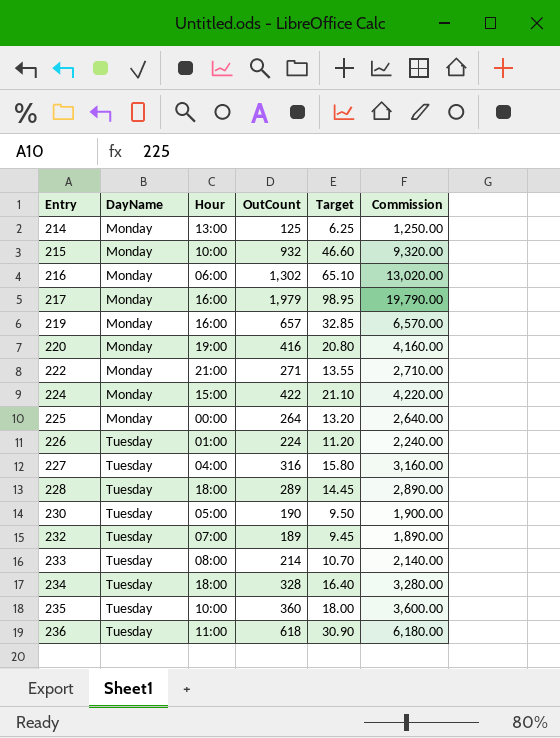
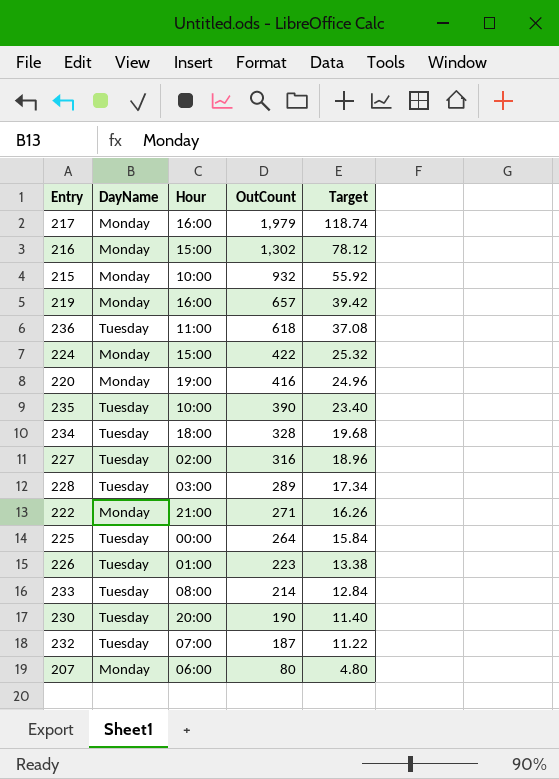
row order: Entry ascending -> OutCount descending
column Commission | formula: [OutCount] * 10 -> none
column Target | formula: [OutCount] * 0.05 -> [OutCount] * 0.06
row 214: Monday | 13:00 | 125 | 6.25 | 1,250.00 -> none
216 | Hour: 06:00 -> 15:00
235 | OutCount: 360 -> 390
227 | Hour: 04:00 -> 02:00
228 | Hour: 18:00 -> 03:00
225 | DayName: Monday -> Tuesday
226 | OutCount: 224 -> 223
230 | Hour: 05:00 -> 20:00
232 | OutCount: 189 -> 187
row 207: none -> Monday | 06:00 | 80 | 4.80

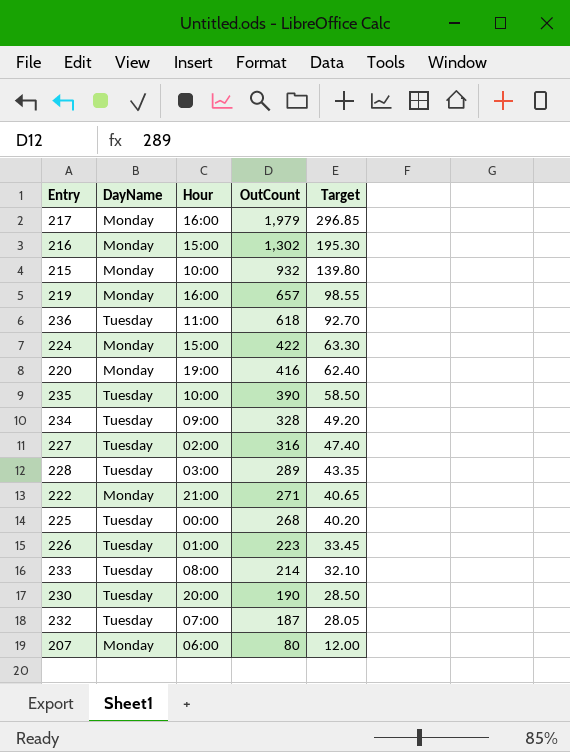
column Target | formula: [OutCount] * 0.06 -> [OutCount] * 0.15
234 | Hour: 18:00 -> 09:00
225 | OutCount: 264 -> 268

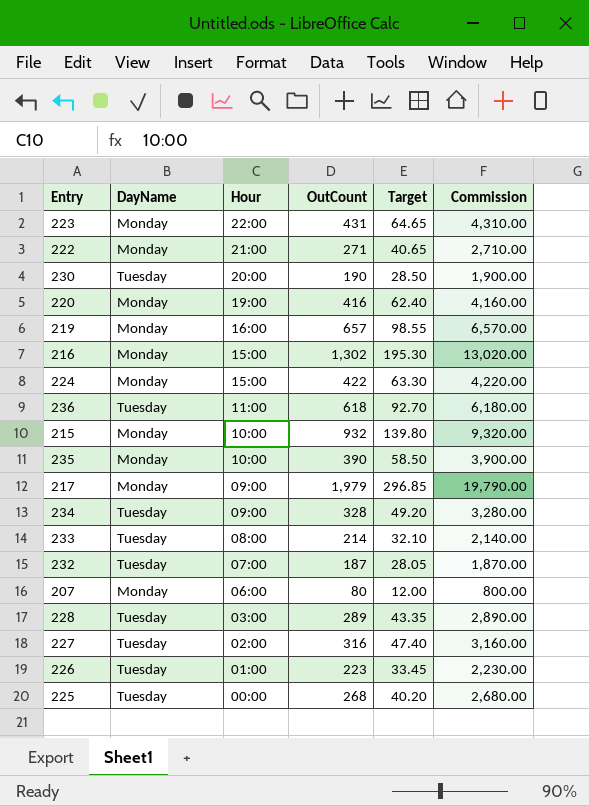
row order: OutCount descending -> Hour descending
column Commission | formula: none -> [OutCount] * 10
row 223: none -> Monday | 22:00 | 431 | 64.65 | 4,310.00
235 | DayName: Tuesday -> Monday
217 | Hour: 16:00 -> 09:00

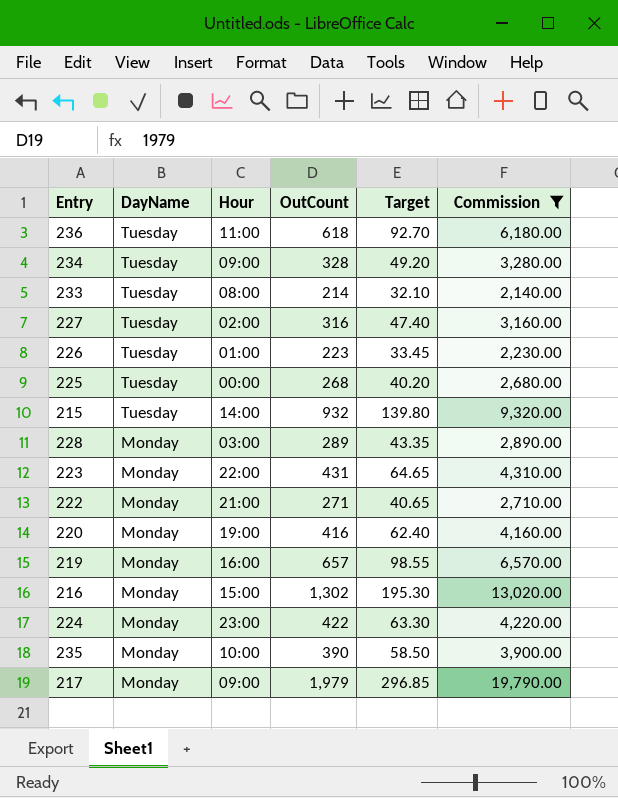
filter: none -> Commission >= 2,140.00
row order: Hour descending -> DayName descending
215 | DayName: Monday -> Tuesday
215 | Hour: 10:00 -> 14:00
228 | DayName: Tuesday -> Monday
224 | Hour: 15:00 -> 23:00

